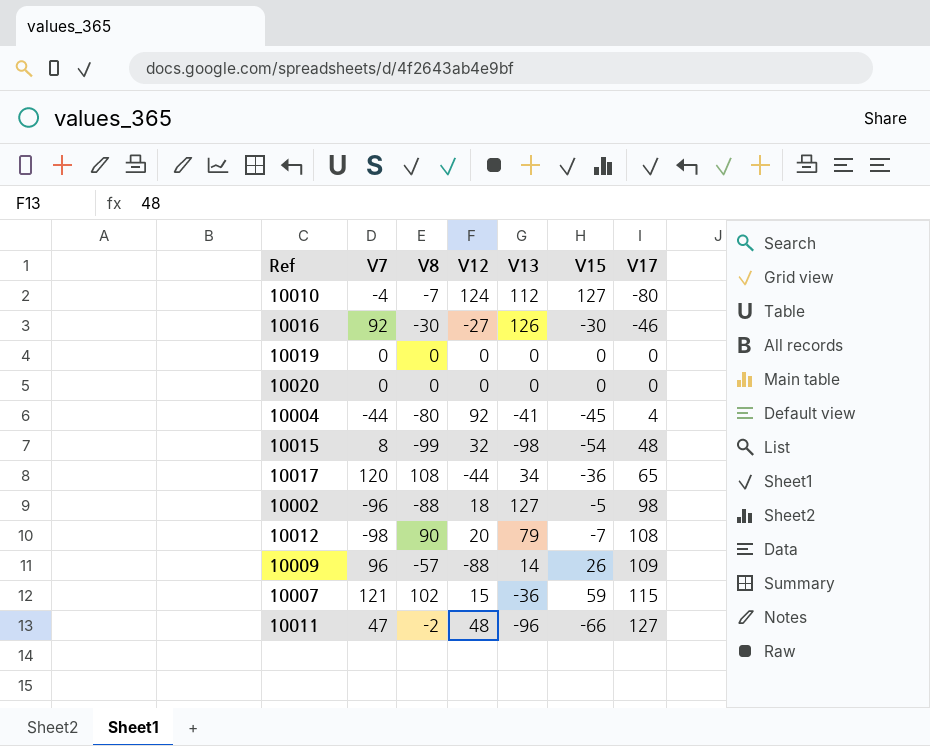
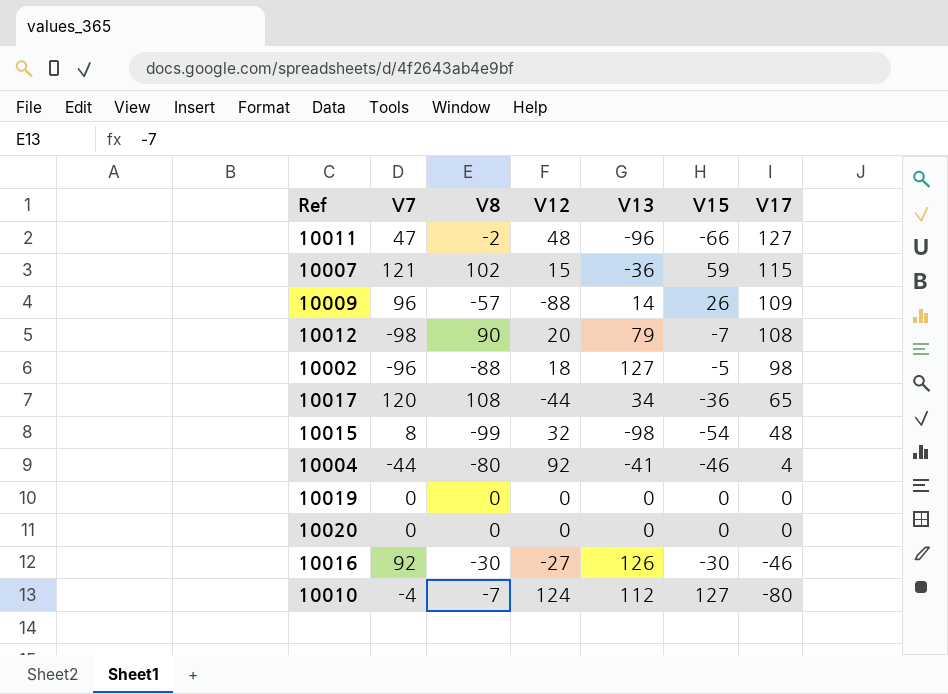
row order: V17 ascending -> V17 descending
10004 | V15: -45 -> -46

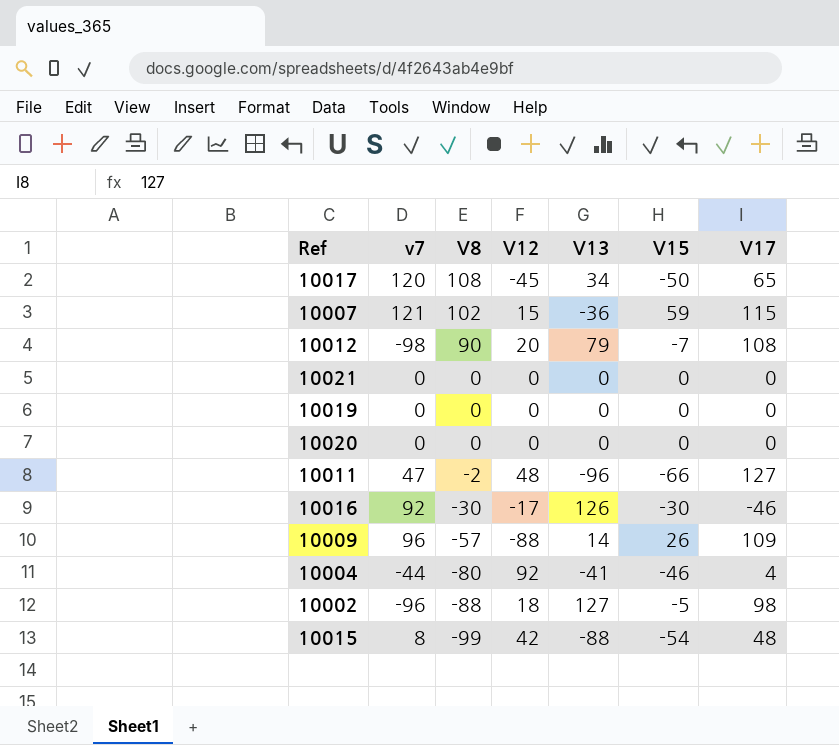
row order: V17 descending -> V8 descending
column name: V7 -> v7
row 10010: -4 | -7 | 124 | 112 | 127 | -80 -> none
10017 | V12: -44 -> -45
10017 | V15: -36 -> -50
row 10021: none -> 0 | 0 | 0 | 0 | 0 | 0
10016 | V12: -27 -> -17
10015 | V12: 32 -> 42
10015 | V13: -98 -> -88

